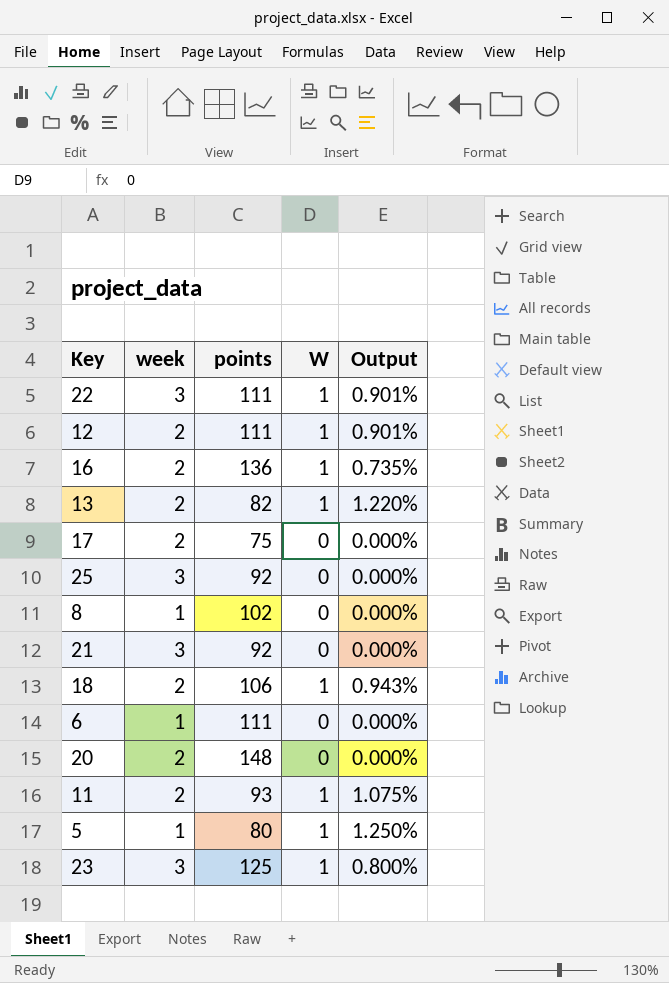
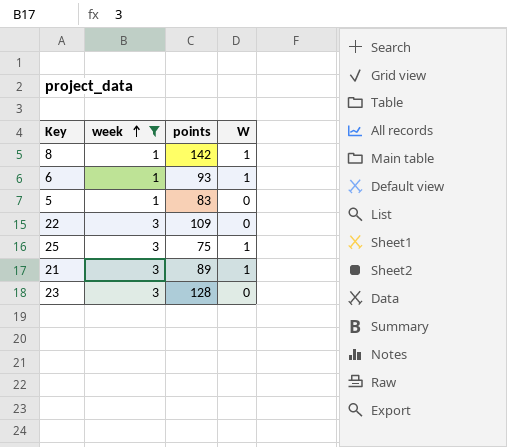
filter: none -> week != 2
row order: none -> week ascending
column Output | formula: [W] / [points] -> none
8 | points: 102 -> 142
8 | W: 0 -> 1
6 | points: 111 -> 93
6 | W: 0 -> 1
5 | points: 80 -> 83
5 | W: 1 -> 0
22 | points: 111 -> 109
22 | W: 1 -> 0
25 | points: 92 -> 75
25 | W: 0 -> 1
21 | points: 92 -> 89
21 | W: 0 -> 1
23 | points: 125 -> 128
23 | W: 1 -> 0

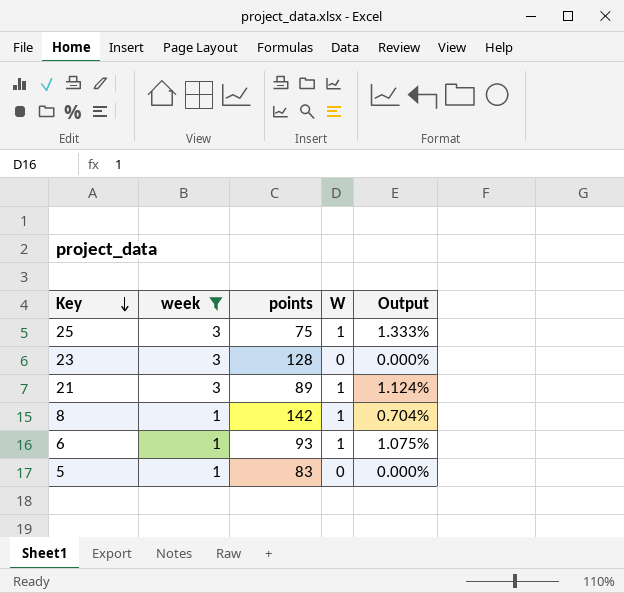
row order: week ascending -> Key descending
column Output | formula: none -> [W] / [points]
row 22: 3 | 109 | 0 -> none

